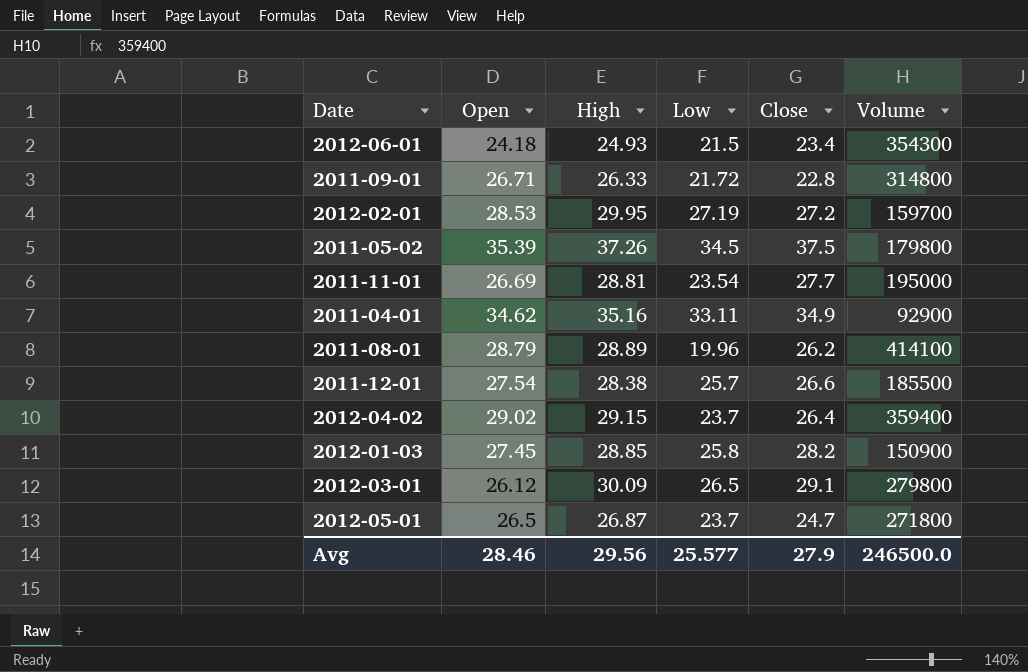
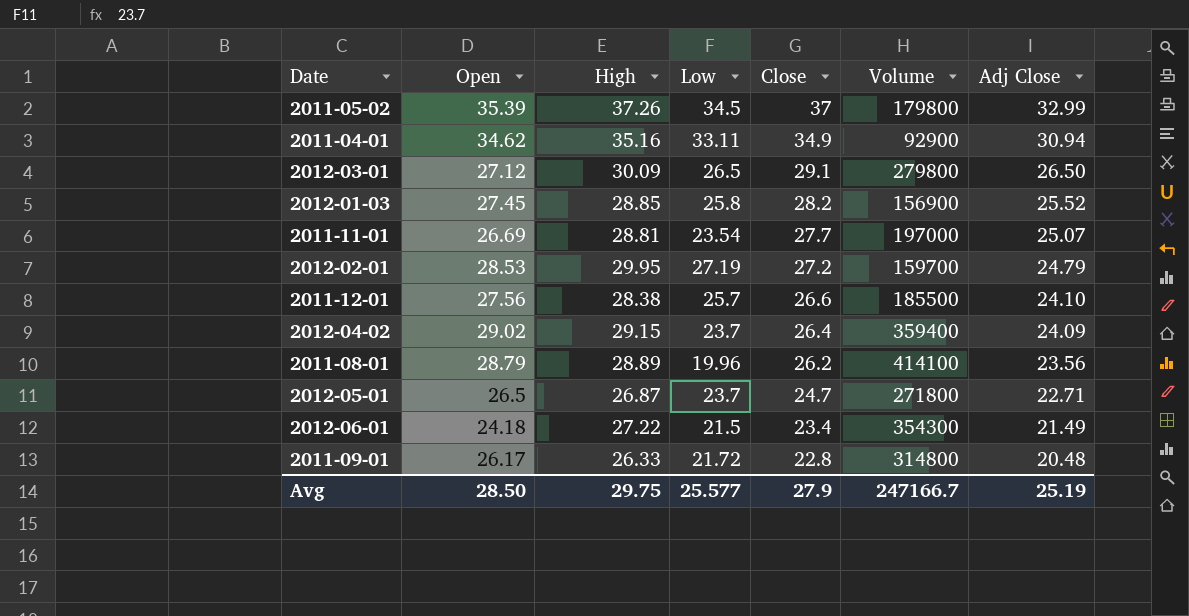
row order: none -> Close descending
column Adj Close | position: none -> 7
2011-05-02 | Close: 37.5 -> 37
2012-03-01 | Open: 26.12 -> 27.12
2012-01-03 | Volume: 150900 -> 156900
2011-11-01 | Volume: 195000 -> 197000
2011-12-01 | Open: 27.54 -> 27.56
2012-06-01 | High: 24.93 -> 27.22
2011-09-01 | Open: 26.71 -> 26.17
Avg | Open: 28.46 -> 28.50
Avg | High: 29.56 -> 29.75
Avg | Volume: 246500.0 -> 247166.7

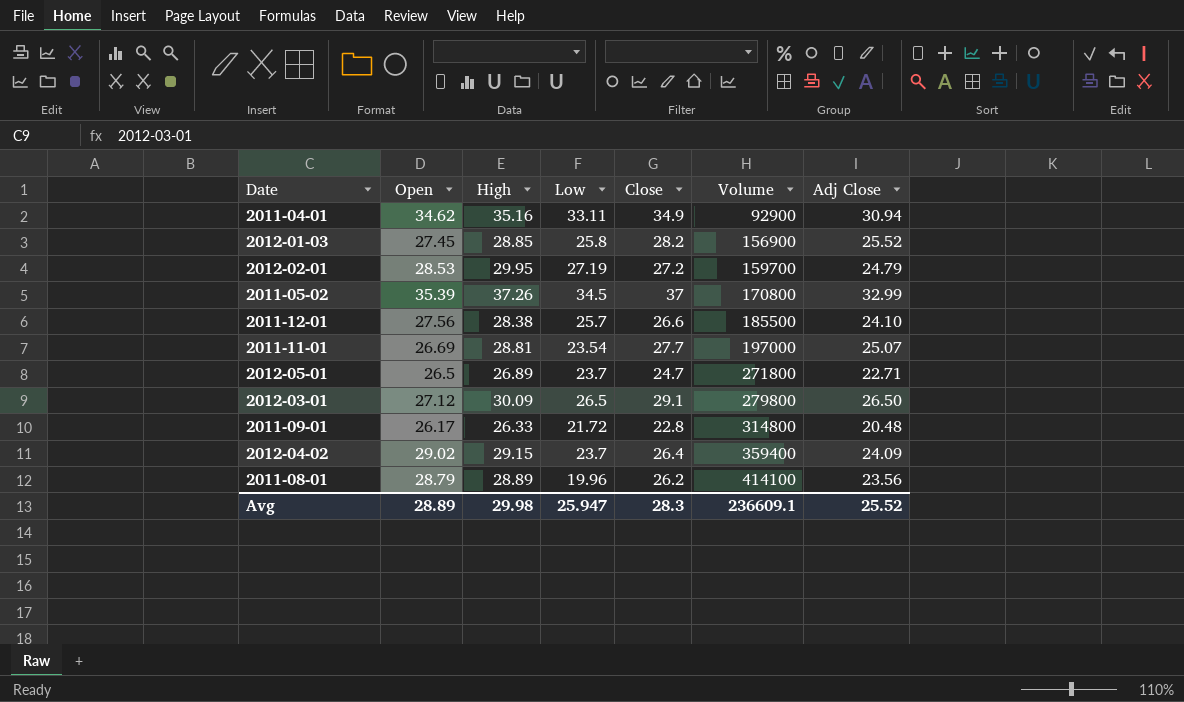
row order: Close descending -> Volume ascending
row 2012-06-01: 24.18 | 27.22 | 21.5 | 23.4 | 354300 | 21.49 -> none
2011-05-02 | Volume: 179800 -> 170800
2012-05-01 | High: 26.87 -> 26.89
Avg | Open: 28.50 -> 28.89
Avg | High: 29.75 -> 29.98
Avg | Low: 25.577 -> 25.947
Avg | Close: 27.9 -> 28.3
Avg | Volume: 247166.7 -> 236609.1
Avg | Adj Close: 25.19 -> 25.52

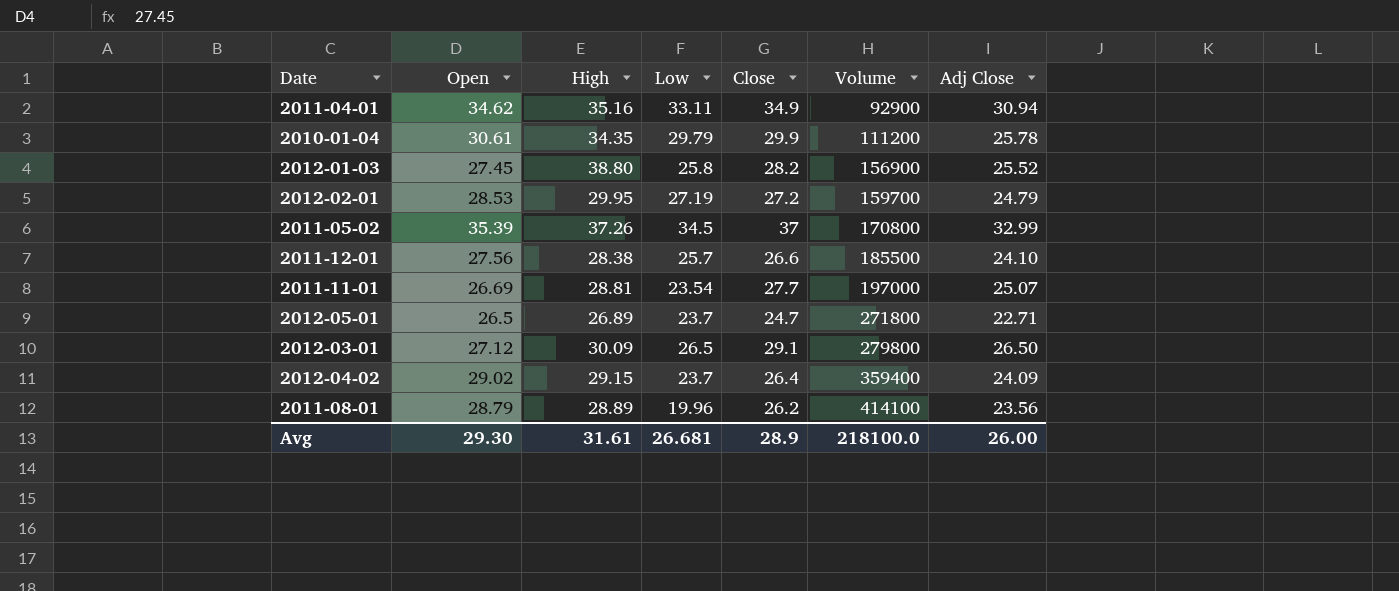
row 2011-09-01: 26.17 | 26.33 | 21.72 | 22.8 | 314800 | 20.48 -> none
row 2010-01-04: none -> 30.61 | 34.35 | 29.79 | 29.9 | 111200 | 25.78
2012-01-03 | High: 28.85 -> 38.80
Avg | Open: 28.89 -> 29.30
Avg | High: 29.98 -> 31.61
Avg | Low: 25.947 -> 26.681
Avg | Close: 28.3 -> 28.9
Avg | Volume: 236609.1 -> 218100.0
Avg | Adj Close: 25.52 -> 26.00

